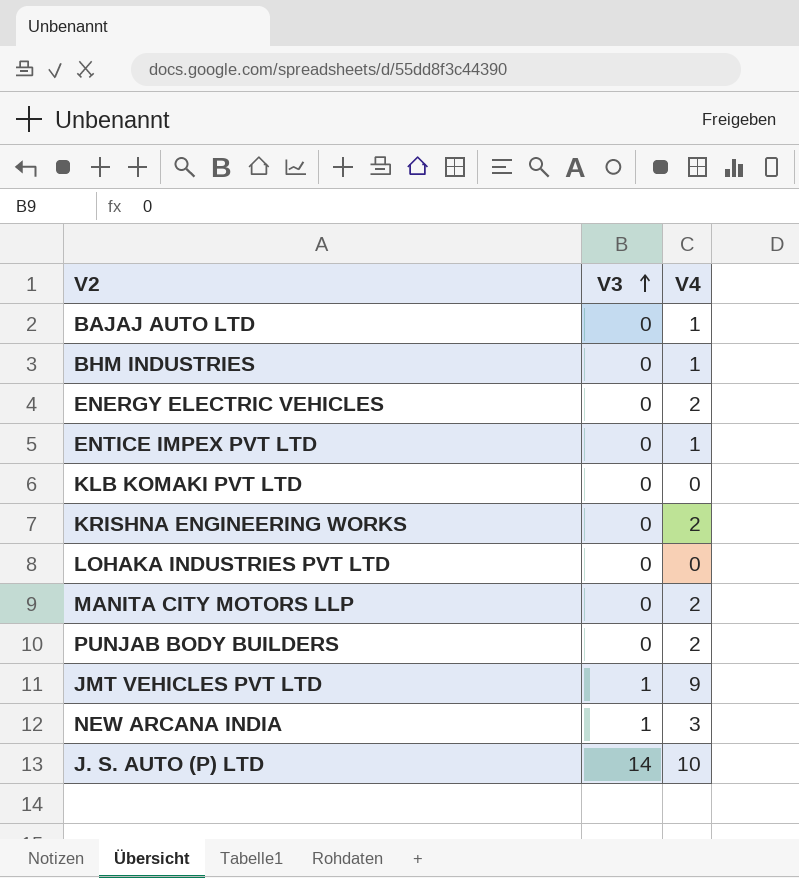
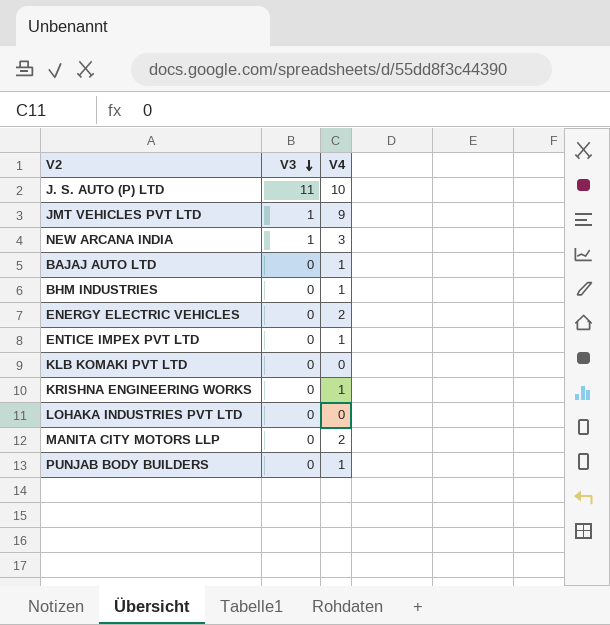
row order: V3 ascending -> V3 descending
J. S. AUTO (P) LTD | V3: 14 -> 11
KRISHNA ENGINEERING WORKS | V4: 2 -> 1
PUNJAB BODY BUILDERS | V4: 2 -> 1

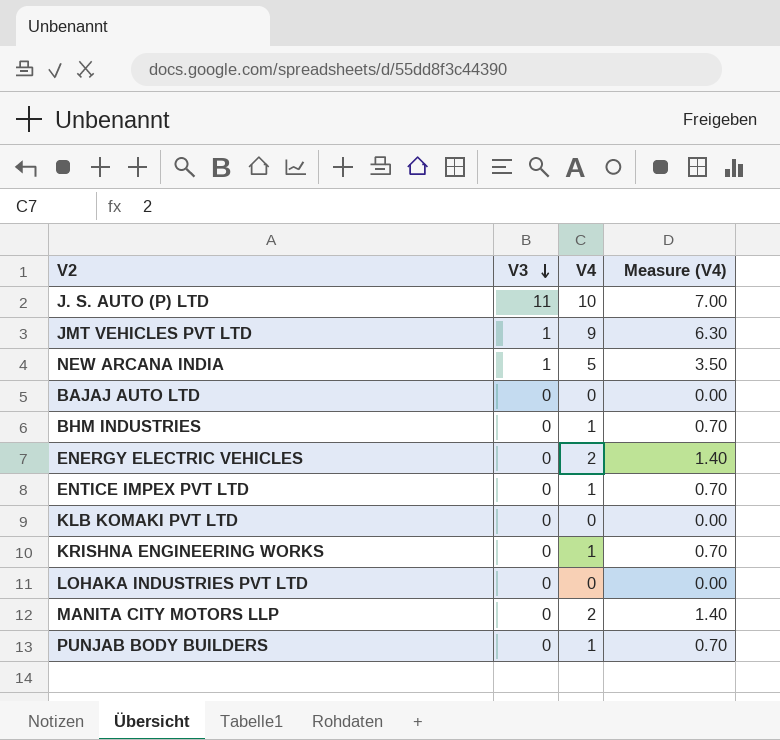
column Measure (V4) | formula: none -> [V4] * 0.7
NEW ARCANA INDIA | V4: 3 -> 5
BAJAJ AUTO LTD | V4: 1 -> 0

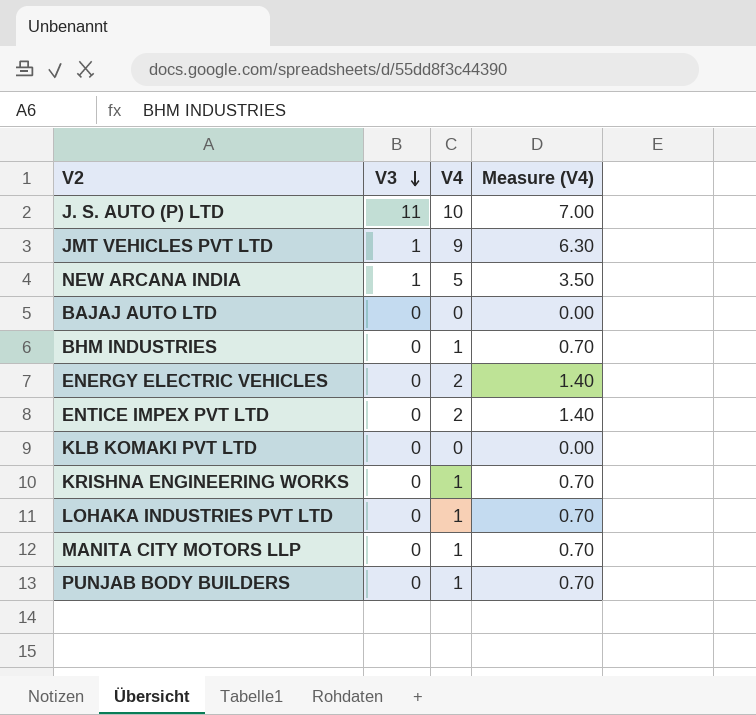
ENTICE IMPEX PVT LTD | V4: 1 -> 2
ENTICE IMPEX PVT LTD | Measure (V4): 0.70 -> 1.40
LOHAKA INDUSTRIES PVT LTD | V4: 0 -> 1
LOHAKA INDUSTRIES PVT LTD | Measure (V4): 0.00 -> 0.70
MANITA CITY MOTORS LLP | V4: 2 -> 1
MANITA CITY MOTORS LLP | Measure (V4): 1.40 -> 0.70

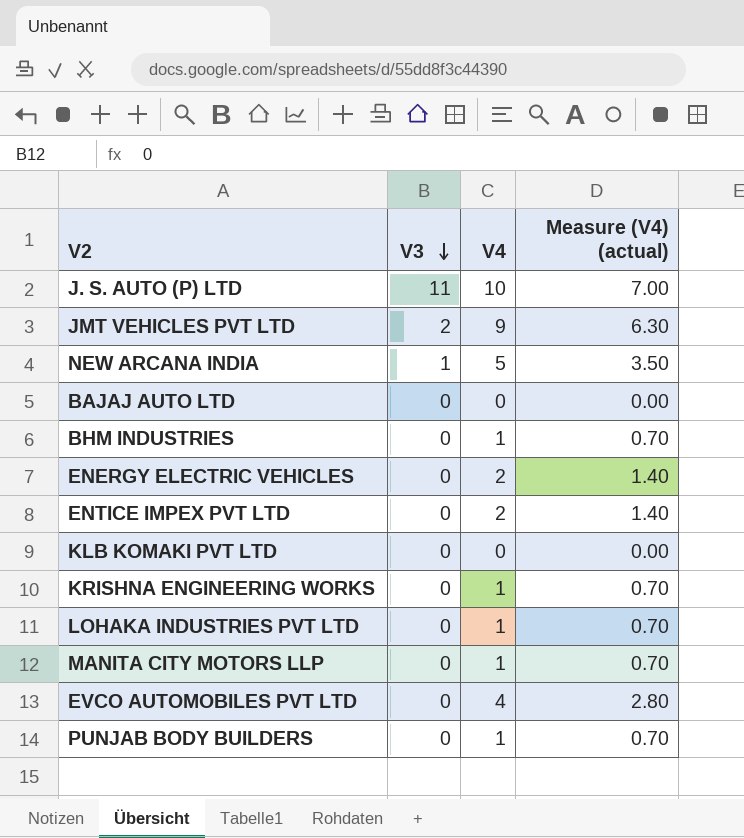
column name: Measure (V4) -> Measure (V4) (actual)
JMT VEHICLES PVT LTD | V3: 1 -> 2
row EVCO AUTOMOBILES PVT LTD: none -> 0 | 4 | 2.80

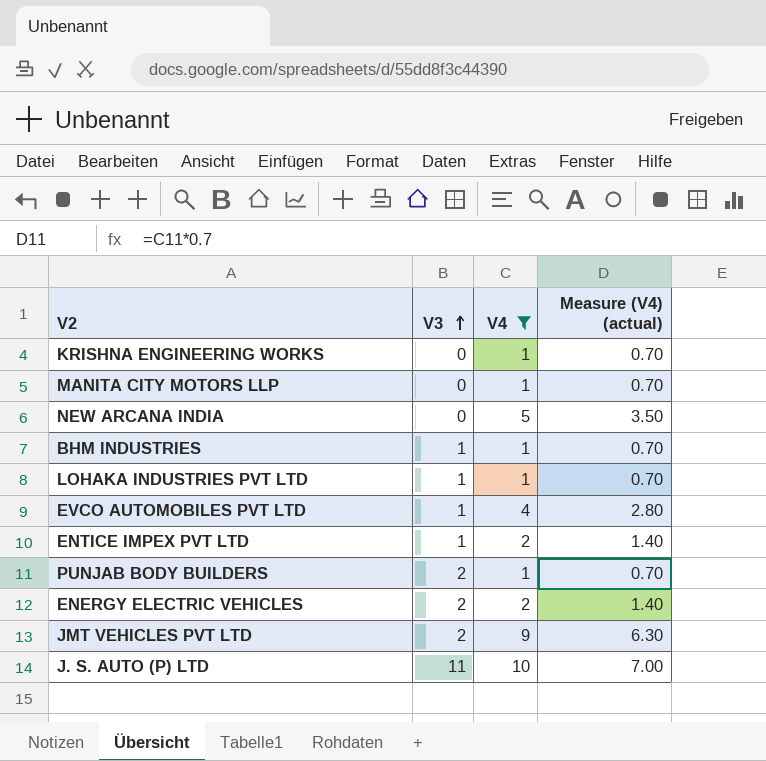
filter: none -> V4 != 0
row order: V3 descending -> V3 ascending
NEW ARCANA INDIA | V3: 1 -> 0
BHM INDUSTRIES | V3: 0 -> 1
LOHAKA INDUSTRIES PVT LTD | V3: 0 -> 1
EVCO AUTOMOBILES PVT LTD | V3: 0 -> 1
ENTICE IMPEX PVT LTD | V3: 0 -> 1
PUNJAB BODY BUILDERS | V3: 0 -> 2
ENERGY ELECTRIC VEHICLES | V3: 0 -> 2

